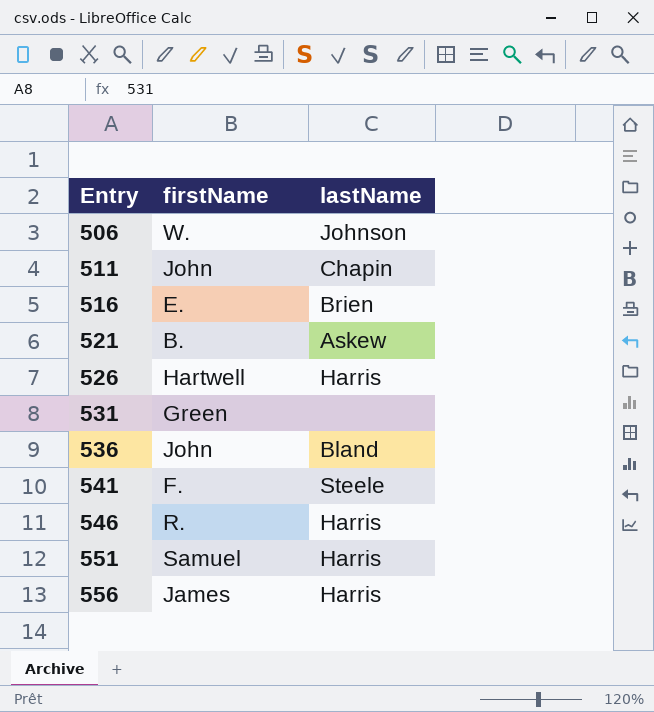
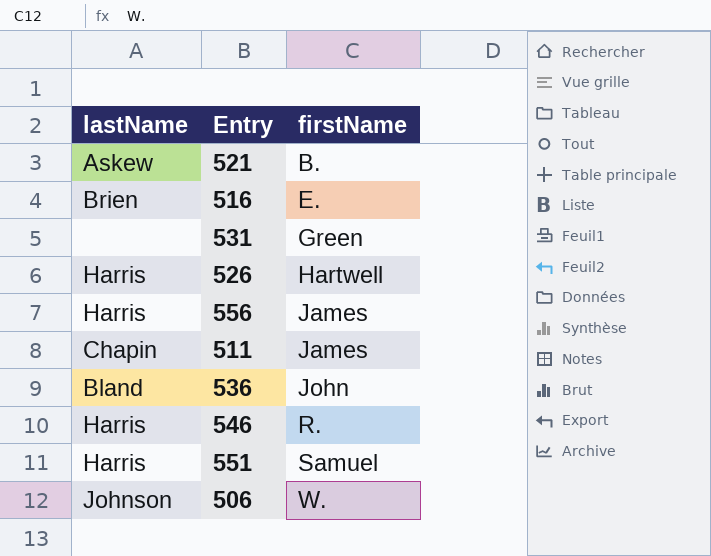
row order: Entry ascending -> firstName ascending
column lastName | position: 3 -> 1
row 541: F. | Steele -> none
511 | firstName: John -> James

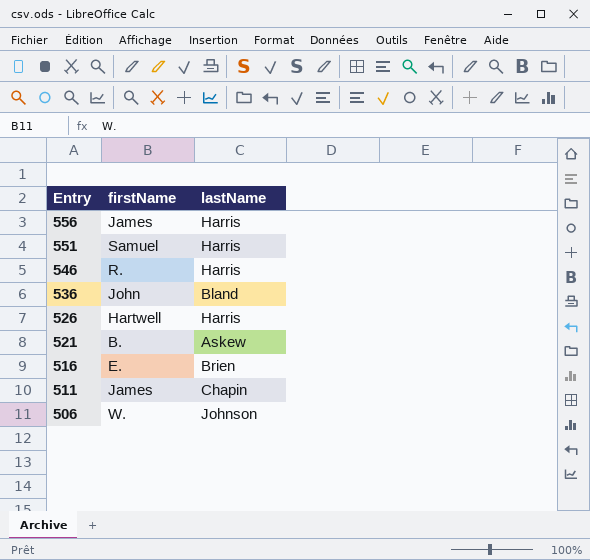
row order: firstName ascending -> Entry descending
column lastName | position: 1 -> 3
row 531: none | Green -> none

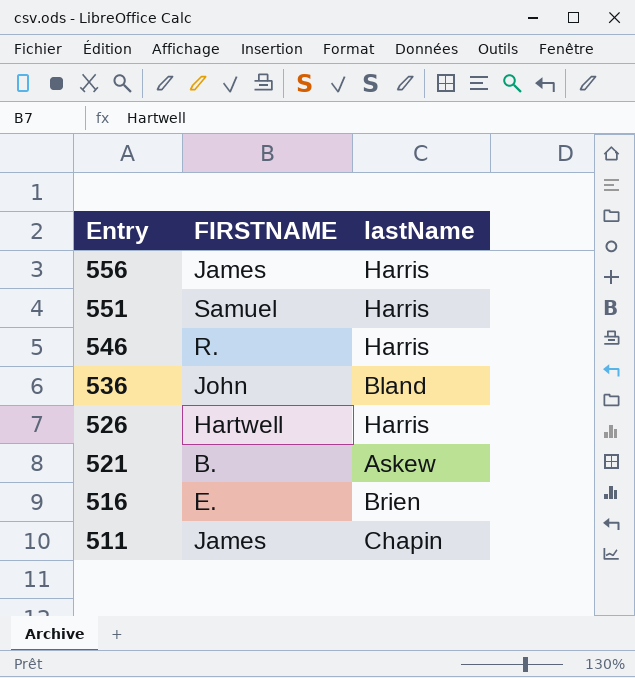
column name: firstName -> FIRSTNAME
row 506: W. | Johnson -> none

